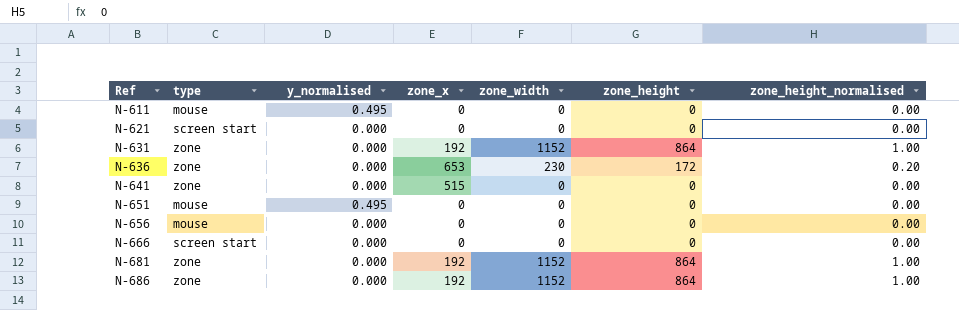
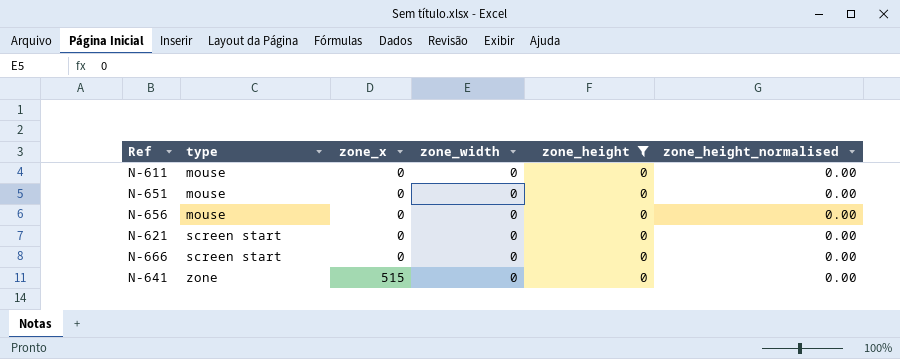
filter: none -> zone_height = 0
row order: Ref ascending -> type ascending
column y_normalised | position: 3 -> none

